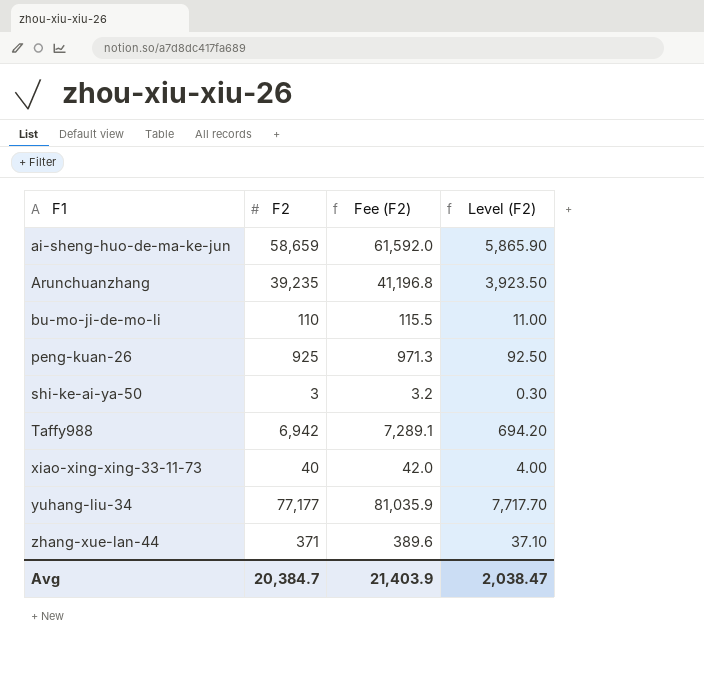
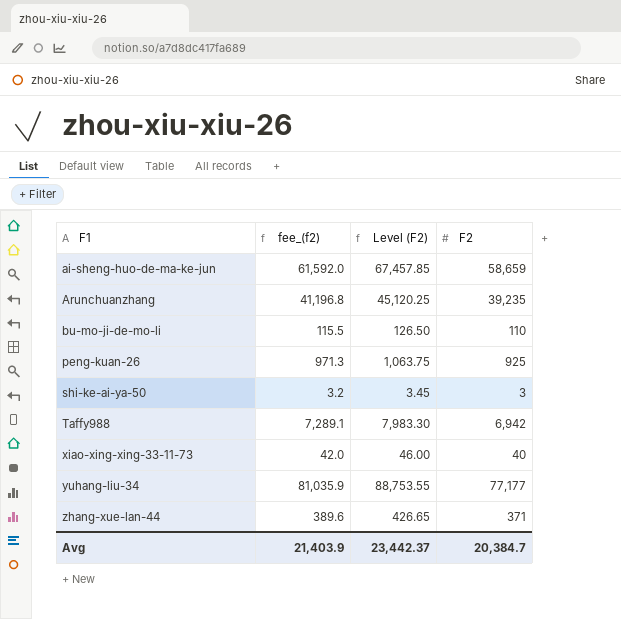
column name: Fee (F2) -> fee_(f2)
column Level (F2) | formula: [F2] * 0.1 -> [F2] * 1.15
column F2 | position: 2 -> 4
Avg | Level (F2): 2,038.47 -> 23,442.37

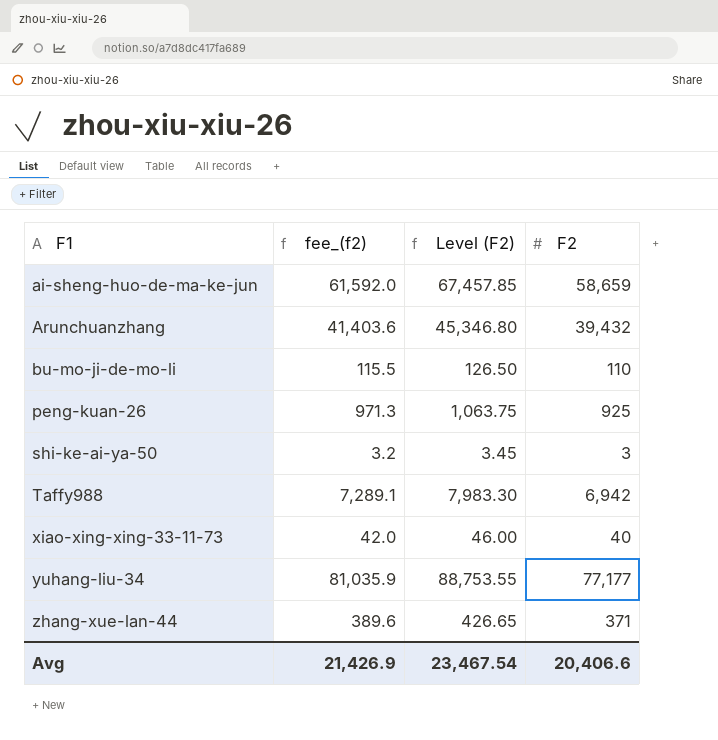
Arunchuanzhang | fee_(f2): 41,196.8 -> 41,403.6
Arunchuanzhang | Level (F2): 45,120.25 -> 45,346.80
Arunchuanzhang | F2: 39,235 -> 39,432
Avg | fee_(f2): 21,403.9 -> 21,426.9
Avg | Level (F2): 23,442.37 -> 23,467.54
Avg | F2: 20,384.7 -> 20,406.6

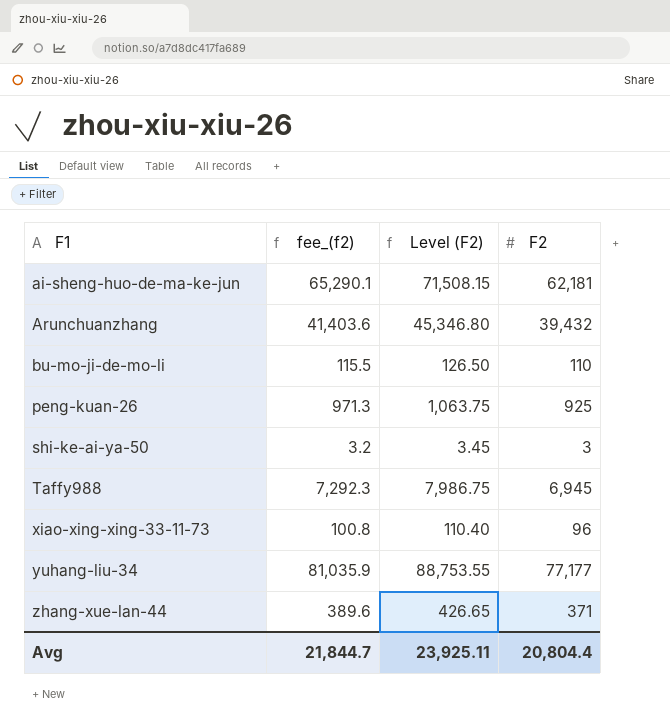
ai-sheng-huo-de-ma-ke-jun | fee_(f2): 61,592.0 -> 65,290.1
ai-sheng-huo-de-ma-ke-jun | Level (F2): 67,457.85 -> 71,508.15
ai-sheng-huo-de-ma-ke-jun | F2: 58,659 -> 62,181
Taffy988 | fee_(f2): 7,289.1 -> 7,292.3
Taffy988 | Level (F2): 7,983.30 -> 7,986.75
Taffy988 | F2: 6,942 -> 6,945
xiao-xing-xing-33-11-73 | fee_(f2): 42.0 -> 100.8
xiao-xing-xing-33-11-73 | Level (F2): 46.00 -> 110.40
xiao-xing-xing-33-11-73 | F2: 40 -> 96
Avg | fee_(f2): 21,426.9 -> 21,844.7
Avg | Level (F2): 23,467.54 -> 23,925.11
Avg | F2: 20,406.6 -> 20,804.4

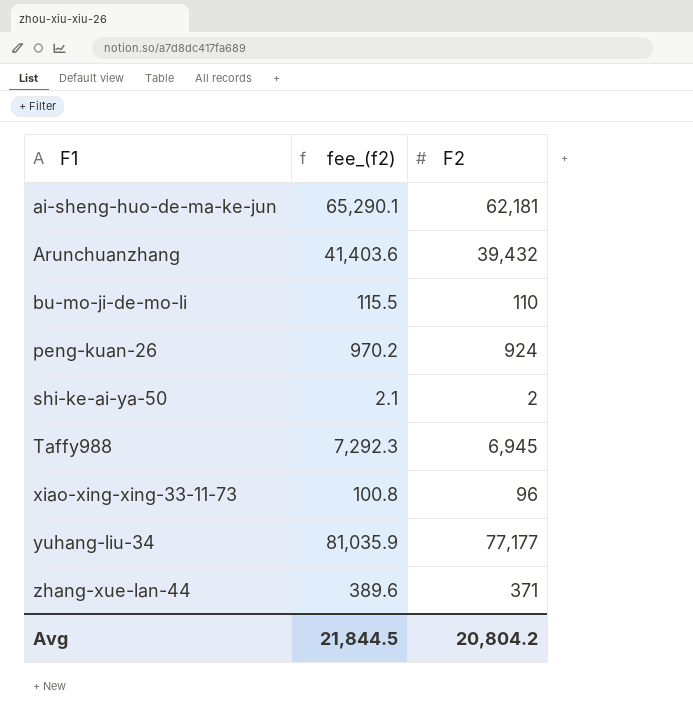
column Level (F2) | formula: [F2] * 1.15 -> none
peng-kuan-26 | fee_(f2): 971.3 -> 970.2
peng-kuan-26 | F2: 925 -> 924
shi-ke-ai-ya-50 | fee_(f2): 3.2 -> 2.1
shi-ke-ai-ya-50 | F2: 3 -> 2
Avg | fee_(f2): 21,844.7 -> 21,844.5
Avg | F2: 20,804.4 -> 20,804.2

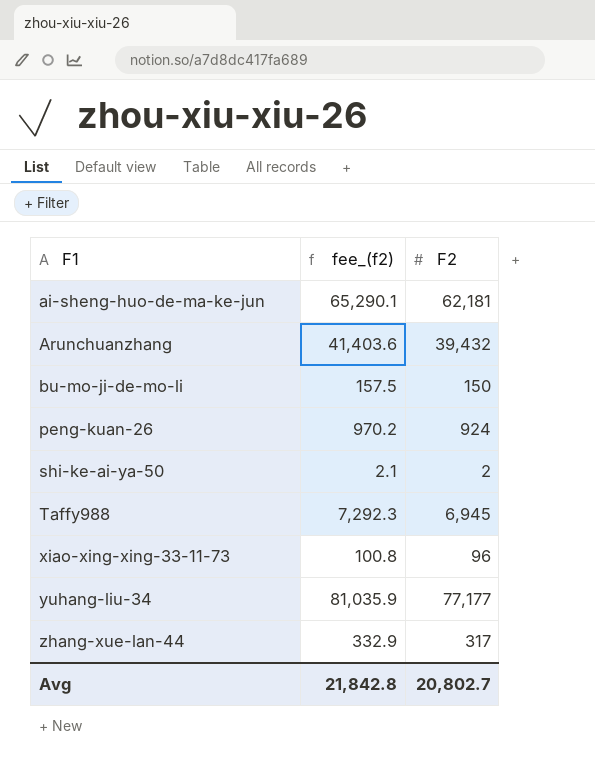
bu-mo-ji-de-mo-li | fee_(f2): 115.5 -> 157.5
bu-mo-ji-de-mo-li | F2: 110 -> 150
zhang-xue-lan-44 | fee_(f2): 389.6 -> 332.9
zhang-xue-lan-44 | F2: 371 -> 317
Avg | fee_(f2): 21,844.5 -> 21,842.8
Avg | F2: 20,804.2 -> 20,802.7

